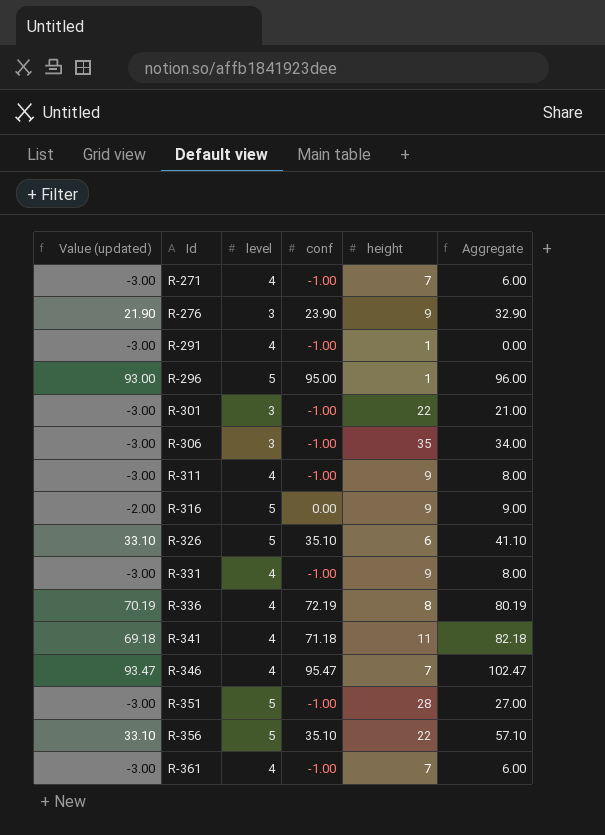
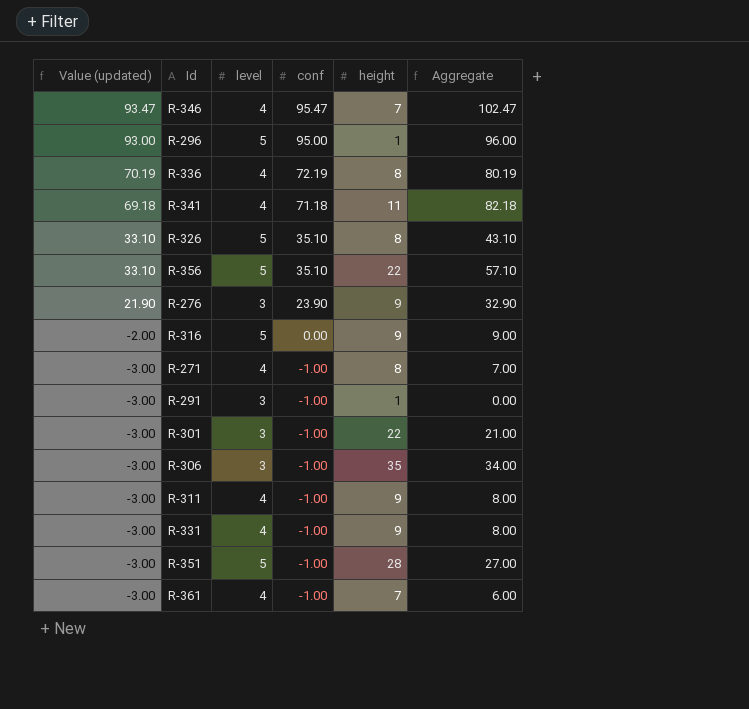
row order: Id ascending -> Value (updated) descending
R-326 | height: 6 -> 8
R-326 | Aggregate: 41.10 -> 43.10
R-271 | height: 7 -> 8
R-271 | Aggregate: 6.00 -> 7.00
R-291 | level: 4 -> 3

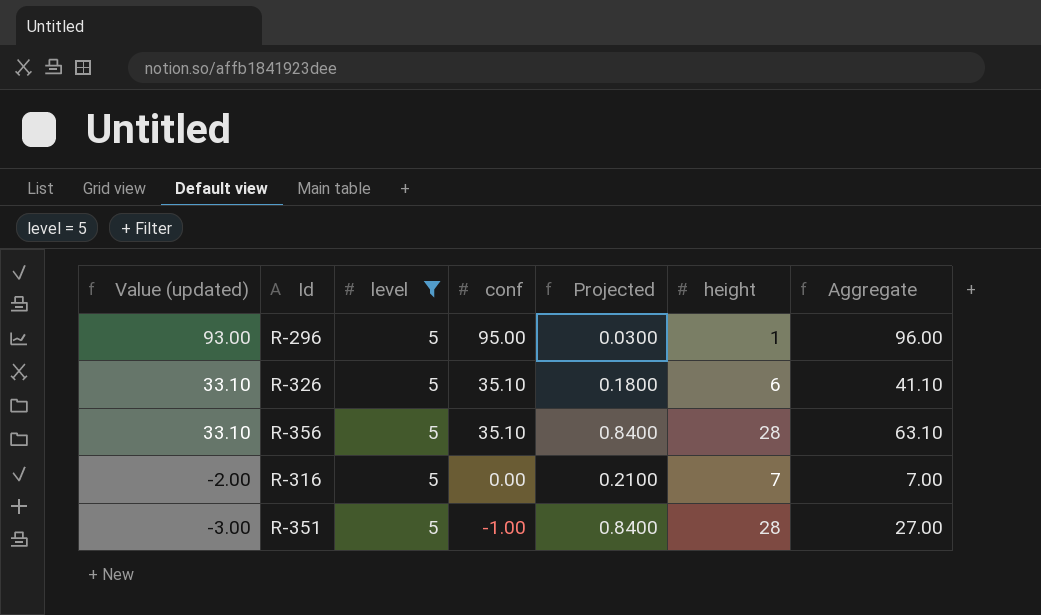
filter: none -> level = 5
column Projected | formula: none -> [height] * 0.03
R-326 | height: 8 -> 6
R-326 | Aggregate: 43.10 -> 41.10
R-356 | height: 22 -> 28
R-356 | Aggregate: 57.10 -> 63.10
R-316 | height: 9 -> 7
R-316 | Aggregate: 9.00 -> 7.00

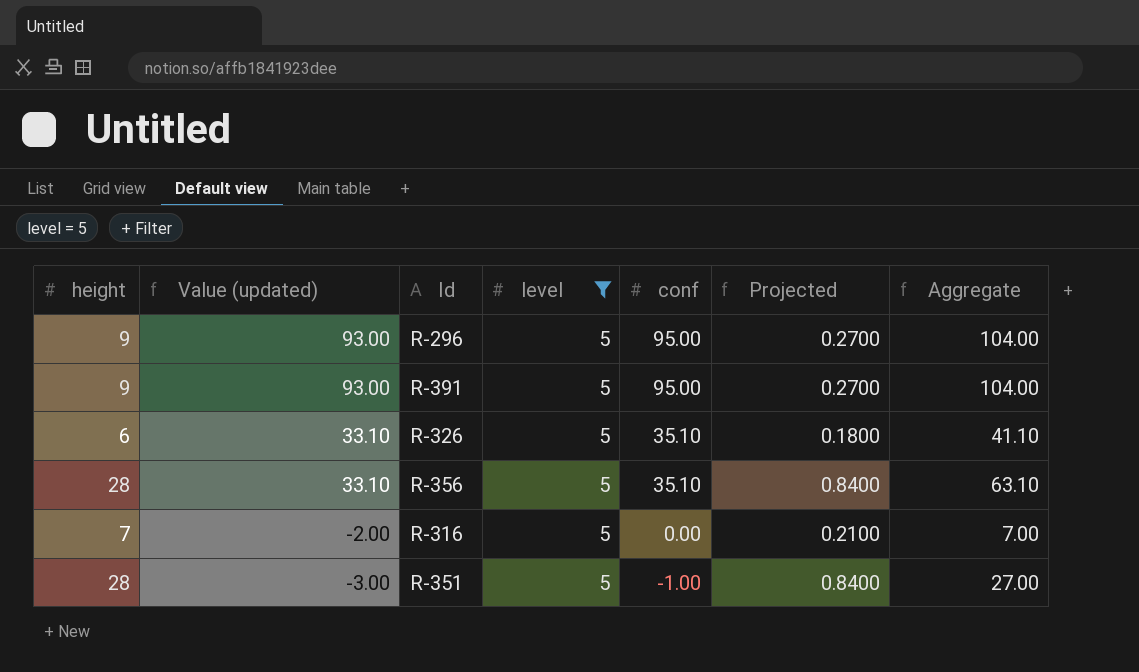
column height | position: 6 -> 1
R-296 | height: 1 -> 9
R-296 | Projected: 0.0300 -> 0.2700
R-296 | Aggregate: 96.00 -> 104.00
row R-391: none -> 9 | 93.00 | 5 | 95.00 | 0.2700 | 104.00

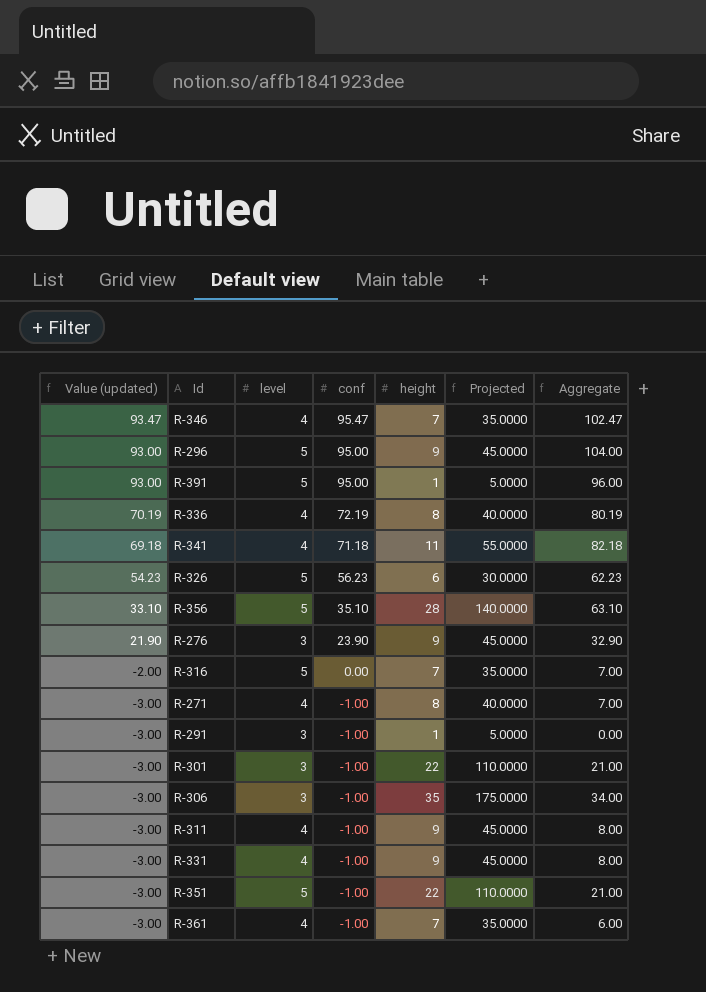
filter: level = 5 -> none
column height | position: 1 -> 5
column Projected | formula: [height] * 0.03 -> [height] * 5
R-391 | height: 9 -> 1
R-391 | Aggregate: 104.00 -> 96.00
R-326 | Value (updated): 33.10 -> 54.23
R-326 | conf: 35.10 -> 56.23
R-326 | Aggregate: 41.10 -> 62.23
R-351 | height: 28 -> 22
R-351 | Aggregate: 27.00 -> 21.00

